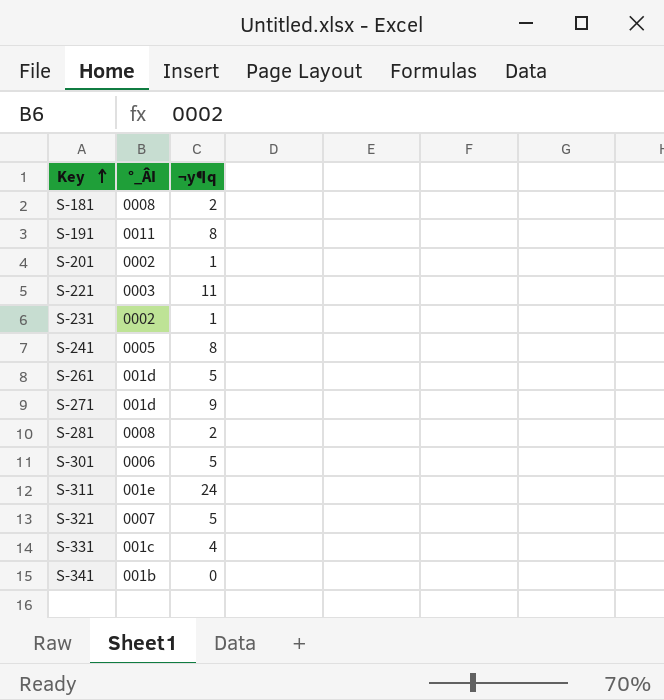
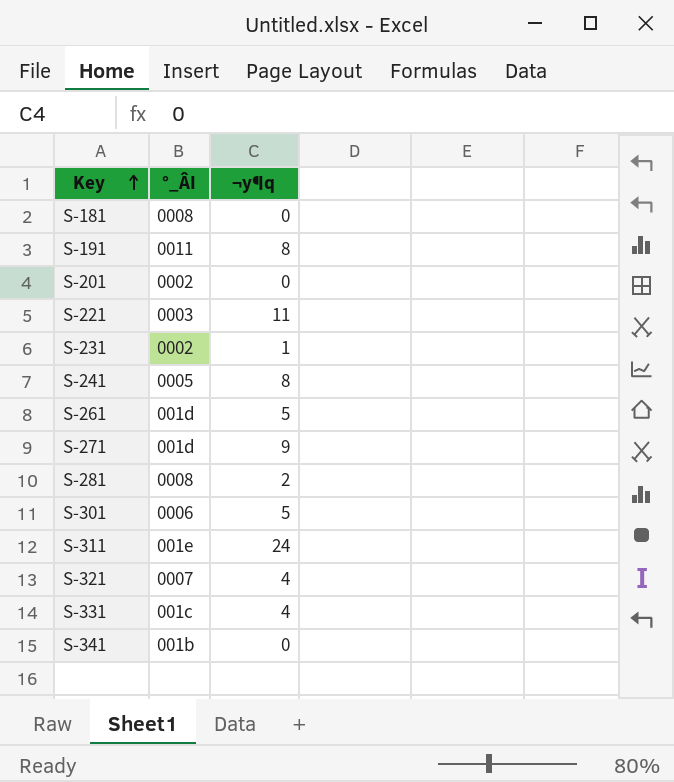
S-181 | ¬y¶q: 2 -> 0
S-201 | ¬y¶q: 1 -> 0
S-321 | ¬y¶q: 5 -> 4

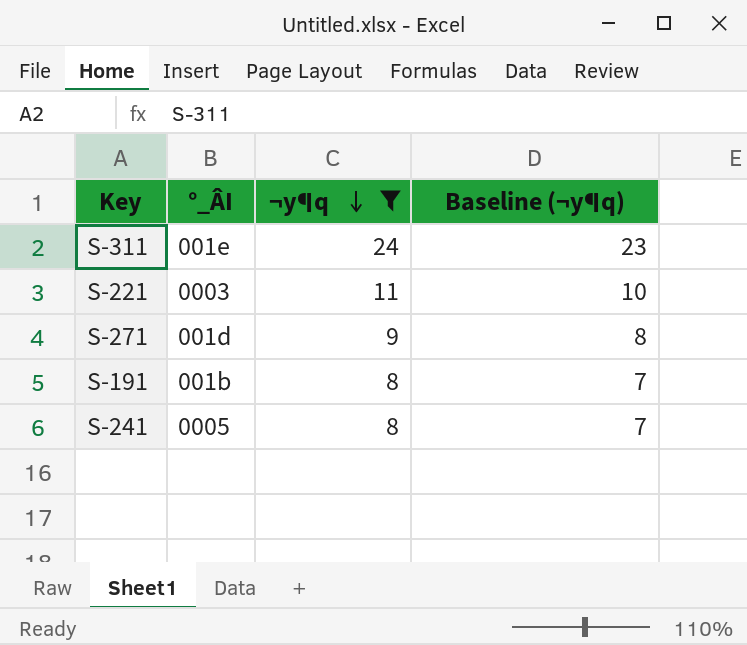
filter: none -> ¬y¶q >= 8
row order: Key ascending -> ¬y¶q descending
column Baseline (¬y¶q) | formula: none -> [¬y¶q] - 1
S-191 | °_ÂI: 0011 -> 001b

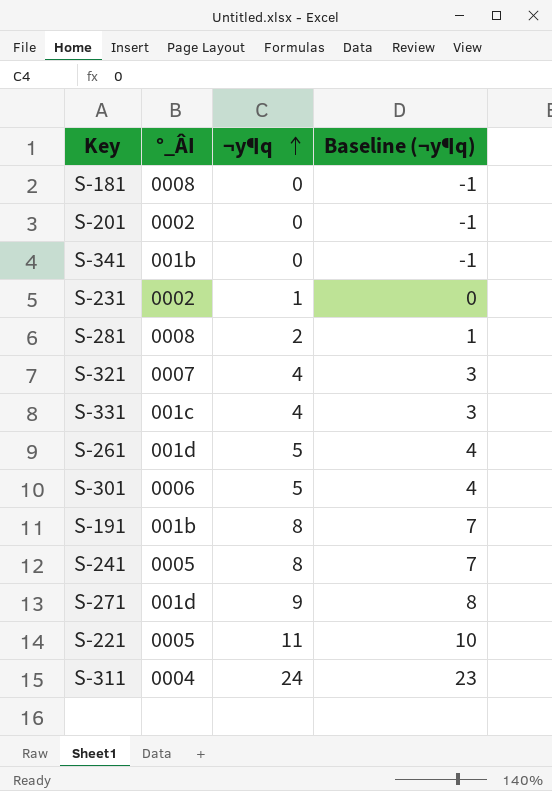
filter: ¬y¶q >= 8 -> none
row order: ¬y¶q descending -> ¬y¶q ascending
S-221 | °_ÂI: 0003 -> 0005
S-311 | °_ÂI: 001e -> 0004

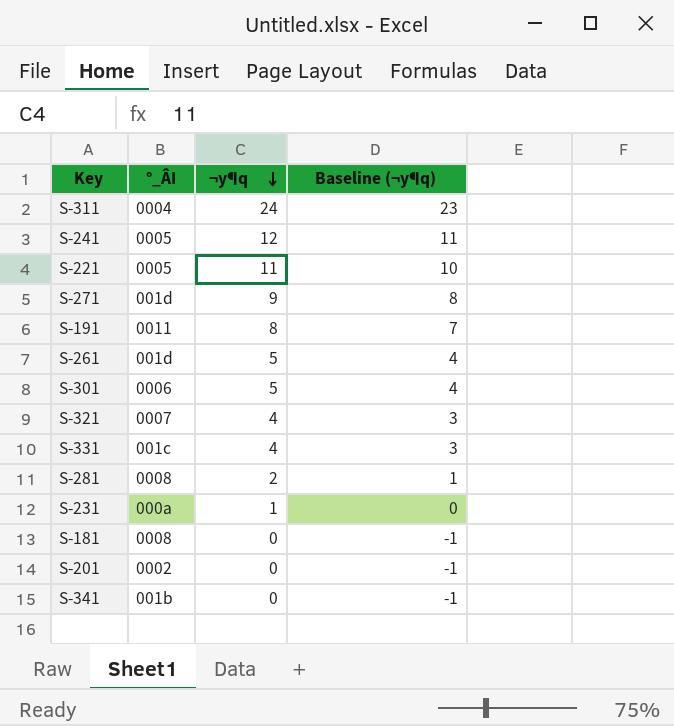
row order: ¬y¶q ascending -> ¬y¶q descending
S-241 | ¬y¶q: 8 -> 12
S-241 | Baseline (¬y¶q): 7 -> 11
S-191 | °_ÂI: 001b -> 0011
S-231 | °_ÂI: 0002 -> 000a

